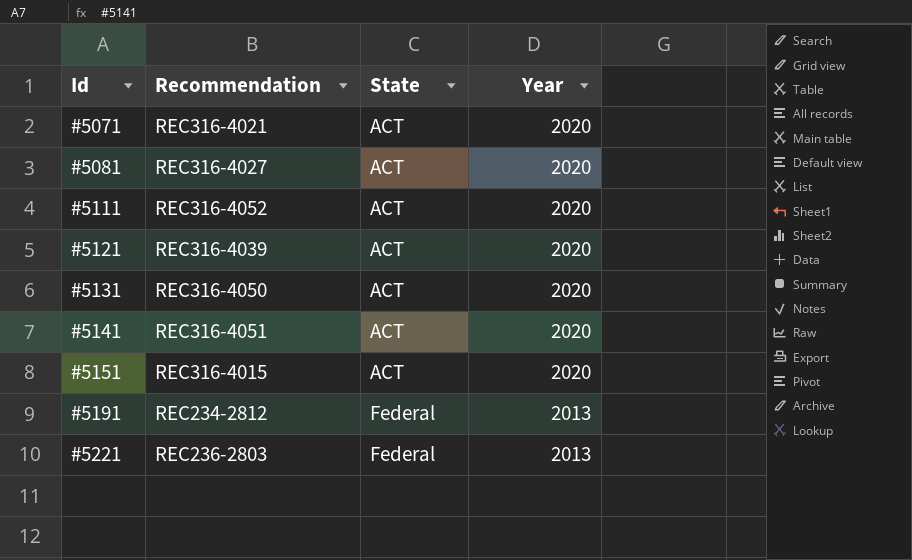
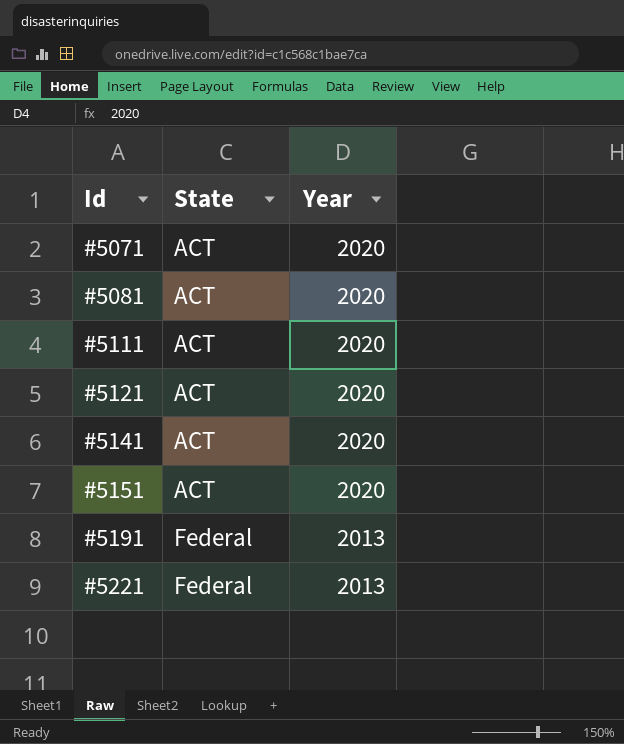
column Recommendation | position: 2 -> none
row #5131: REC316-4050 | ACT | 2020 -> none

